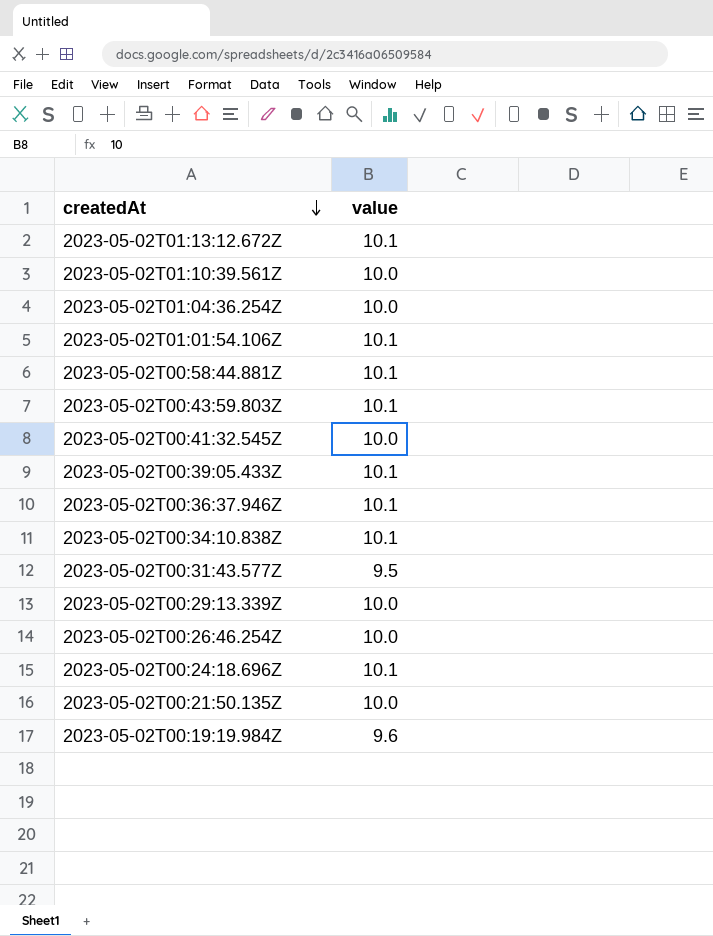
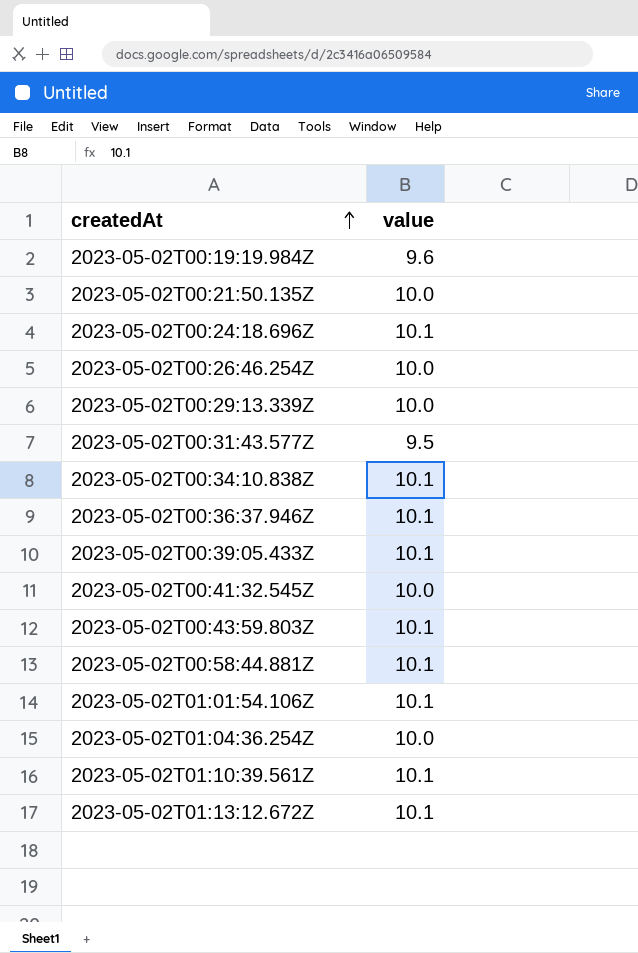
row order: createdAt descending -> createdAt ascending
2023-05-02T01:10:39.561Z | value: 10.0 -> 10.1

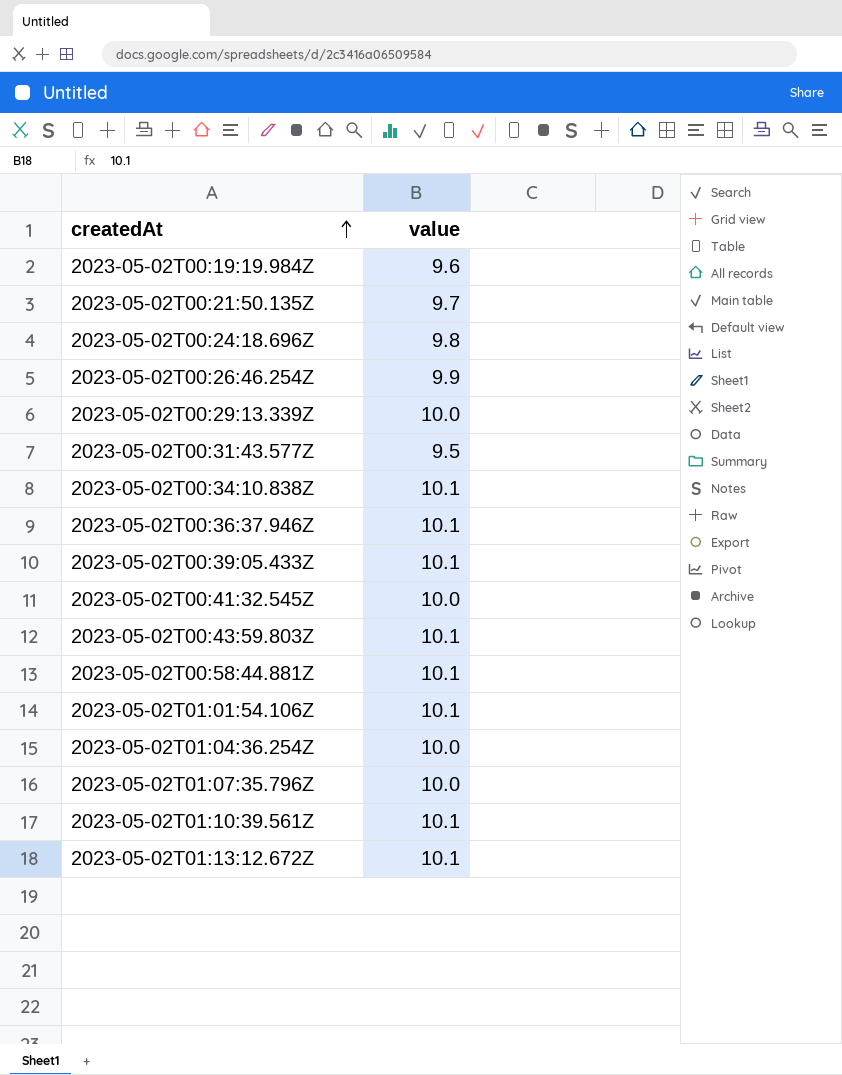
2023-05-02T00:21:50.135Z | value: 10.0 -> 9.7
2023-05-02T00:24:18.696Z | value: 10.1 -> 9.8
2023-05-02T00:26:46.254Z | value: 10.0 -> 9.9
row 2023-05-02T01:07:35.796Z: none -> 10.0

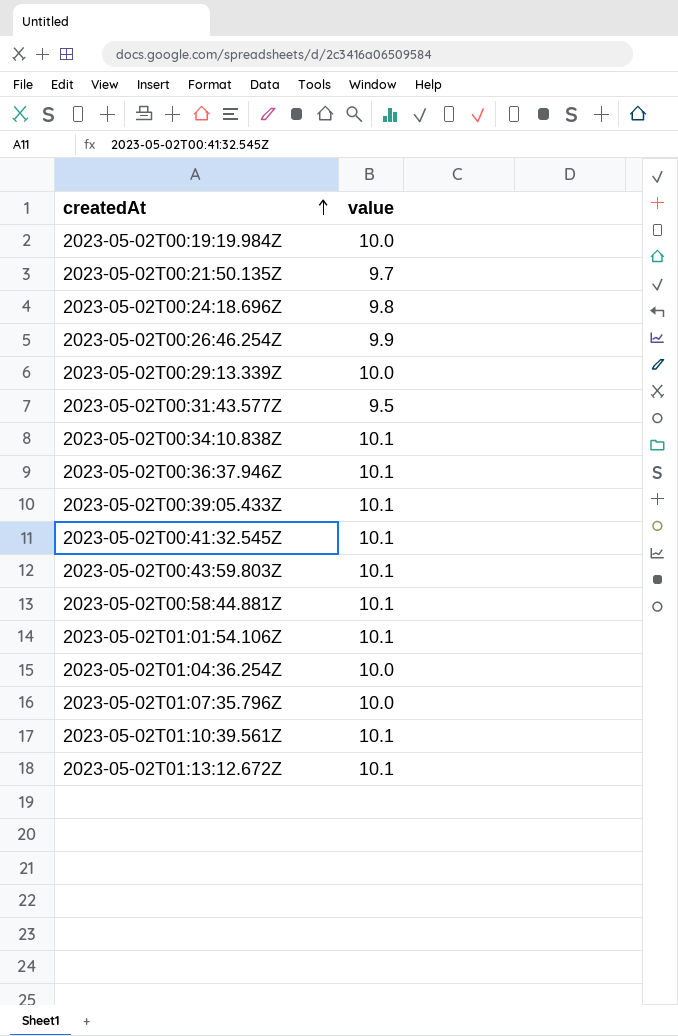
2023-05-02T00:19:19.984Z | value: 9.6 -> 10.0
2023-05-02T00:41:32.545Z | value: 10.0 -> 10.1

